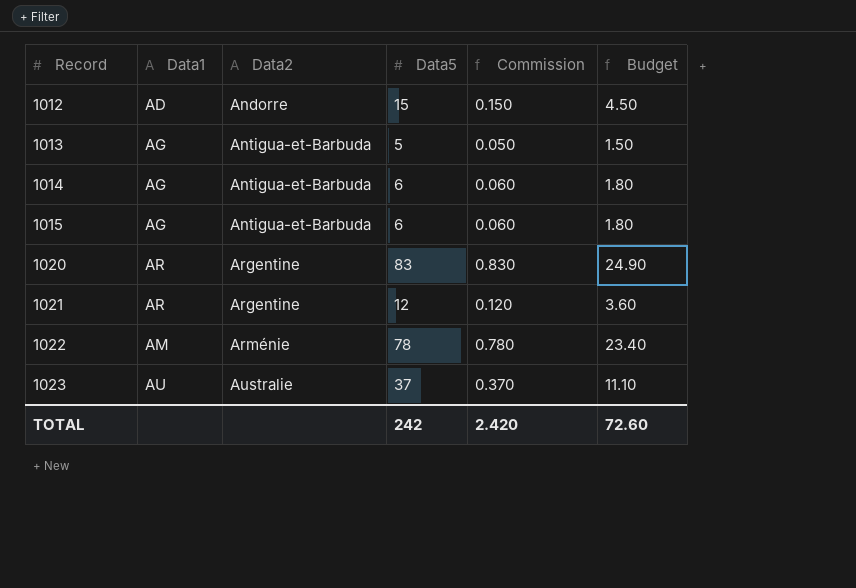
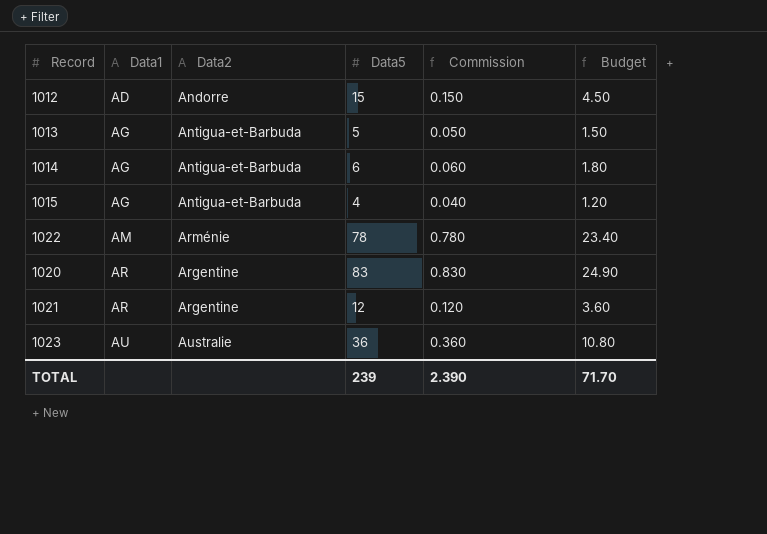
row order: Record ascending -> Data1 ascending
1015 | Data5: 6 -> 4
1015 | Commission: 0.060 -> 0.040
1015 | Budget: 1.80 -> 1.20
1023 | Data5: 37 -> 36
1023 | Commission: 0.370 -> 0.360
1023 | Budget: 11.10 -> 10.80
TOTAL | Data5: 242 -> 239
TOTAL | Commission: 2.420 -> 2.390
TOTAL | Budget: 72.60 -> 71.70

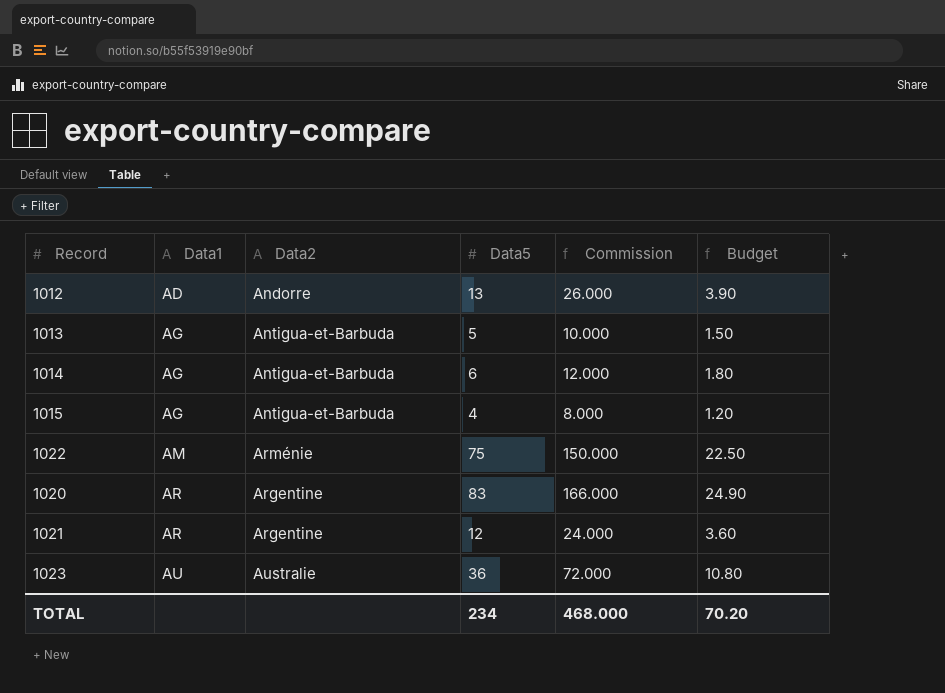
column Commission | formula: [Data5] * 0.01 -> [Data5] * 2
1012 | Data5: 15 -> 13
1012 | Budget: 4.50 -> 3.90
1022 | Data5: 78 -> 75
1022 | Budget: 23.40 -> 22.50
TOTAL | Data5: 239 -> 234
TOTAL | Commission: 2.390 -> 468.000
TOTAL | Budget: 71.70 -> 70.20

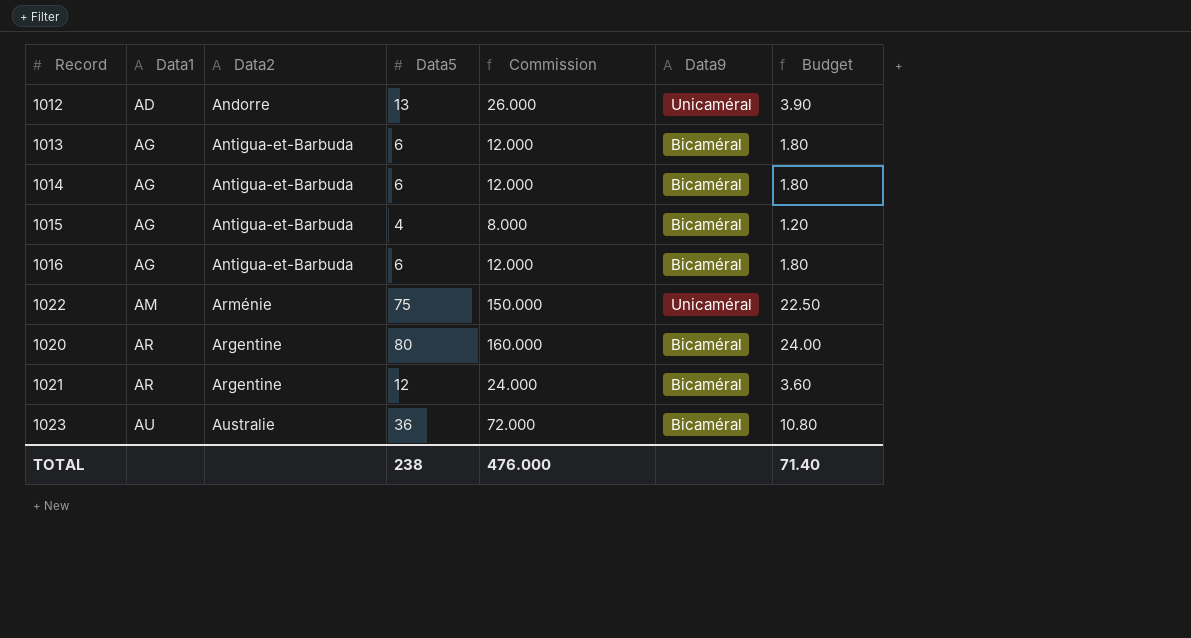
column Data9 | position: none -> 6
1013 | Data5: 5 -> 6
1013 | Commission: 10.000 -> 12.000
1013 | Budget: 1.50 -> 1.80
row 1016: none -> AG | Antigua-et-Barbuda | 6 | 12.000 | Bicaméral | 1.80
1020 | Data5: 83 -> 80
1020 | Commission: 166.000 -> 160.000
1020 | Budget: 24.90 -> 24.00
TOTAL | Data5: 234 -> 238
TOTAL | Commission: 468.000 -> 476.000
TOTAL | Budget: 70.20 -> 71.40

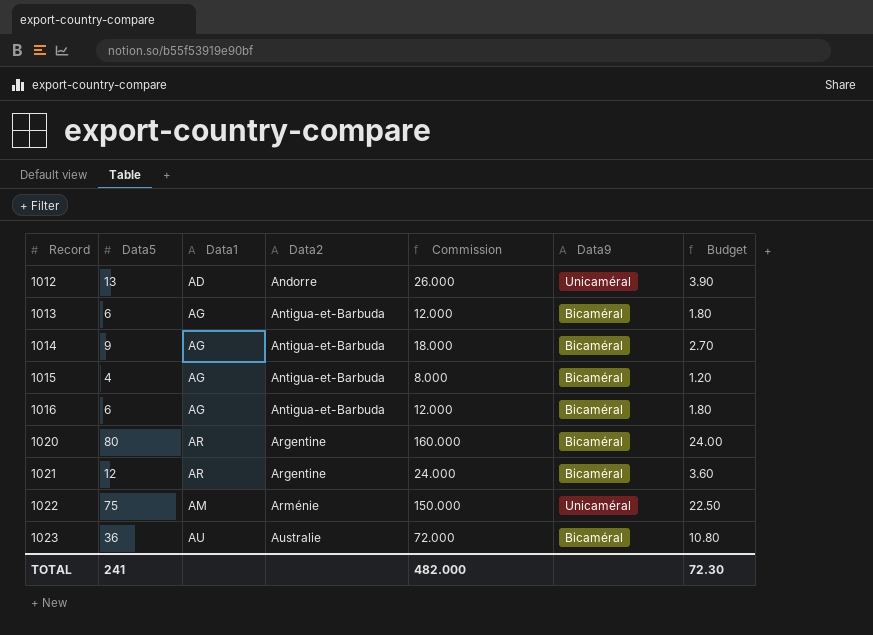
row order: Data1 ascending -> Record ascending
column Data5 | position: 4 -> 2
1014 | Data5: 6 -> 9
1014 | Commission: 12.000 -> 18.000
1014 | Budget: 1.80 -> 2.70
TOTAL | Data5: 238 -> 241
TOTAL | Commission: 476.000 -> 482.000
TOTAL | Budget: 71.40 -> 72.30

